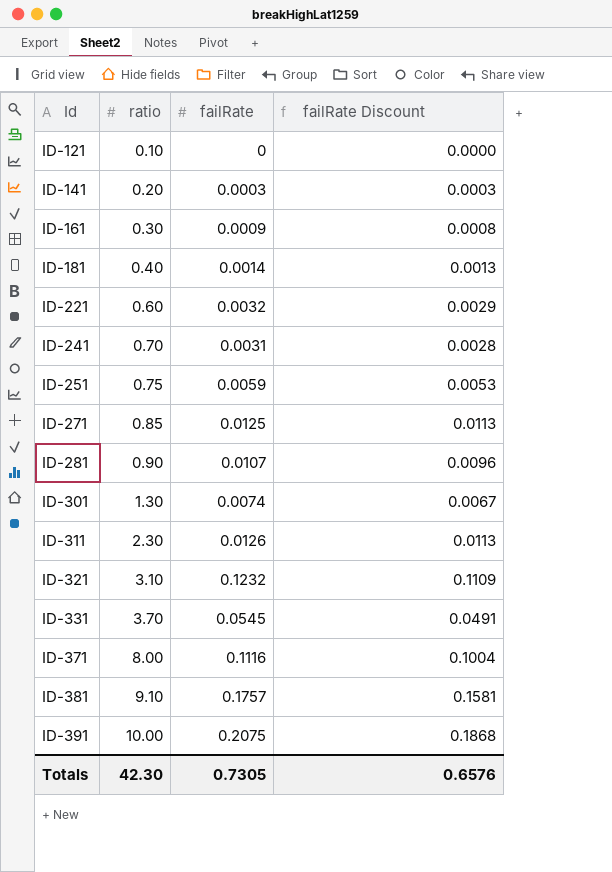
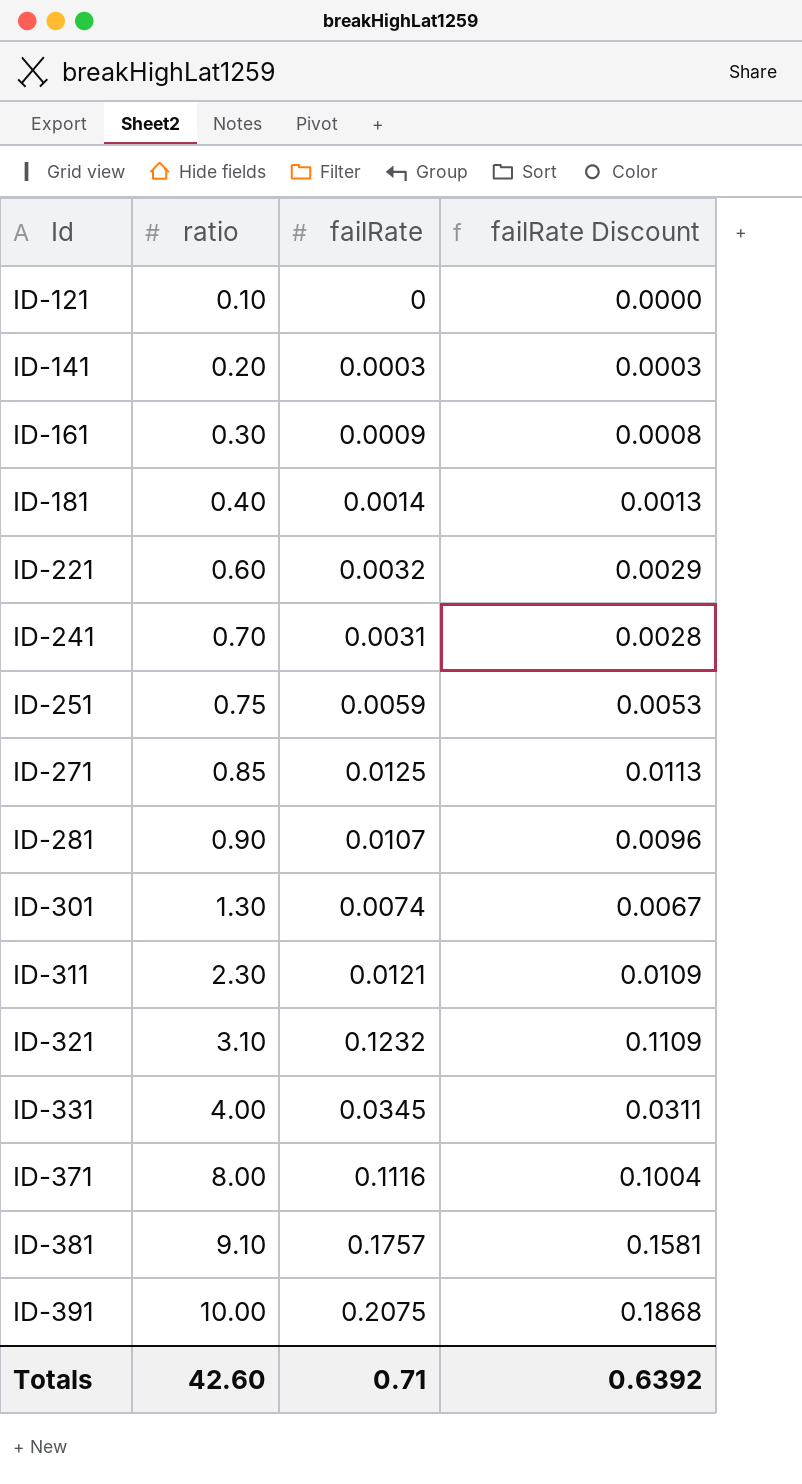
ID-311 | failRate: 0.0126 -> 0.0121
ID-311 | failRate Discount: 0.0113 -> 0.0109
ID-331 | ratio: 3.70 -> 4.00
ID-331 | failRate: 0.0545 -> 0.0345
ID-331 | failRate Discount: 0.0491 -> 0.0311
Totals | ratio: 42.30 -> 42.60
Totals | failRate: 0.7305 -> 0.71
Totals | failRate Discount: 0.6576 -> 0.6392

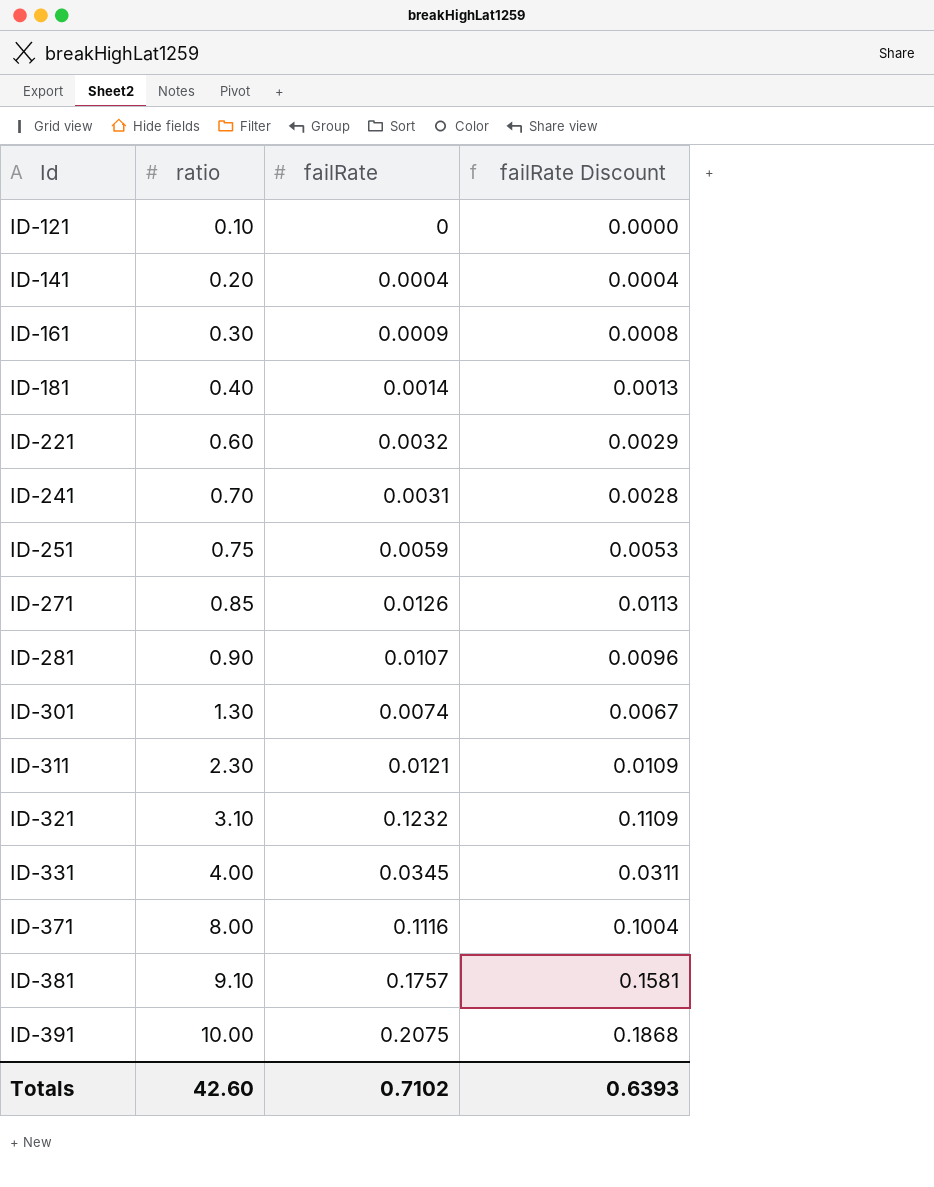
ID-141 | failRate: 0.0003 -> 0.0004
ID-141 | failRate Discount: 0.0003 -> 0.0004
ID-271 | failRate: 0.0125 -> 0.0126
Totals | failRate: 0.71 -> 0.7102
Totals | failRate Discount: 0.6392 -> 0.6393

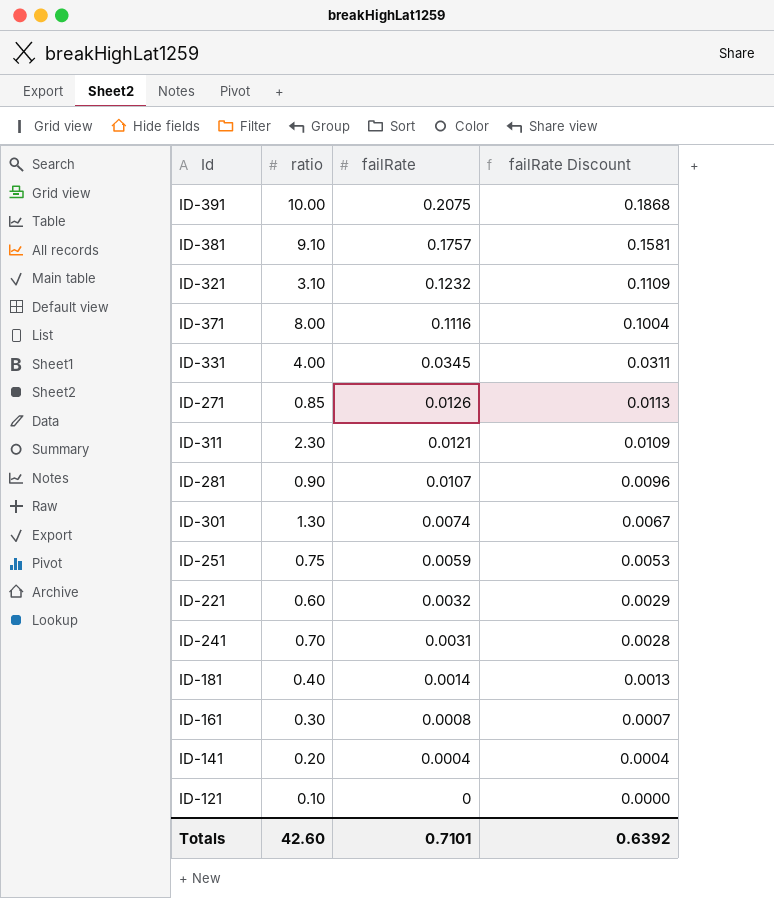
row order: Id ascending -> failRate descending
ID-161 | failRate: 0.0009 -> 0.0008
ID-161 | failRate Discount: 0.0008 -> 0.0007
Totals | failRate: 0.7102 -> 0.7101
Totals | failRate Discount: 0.6393 -> 0.6392

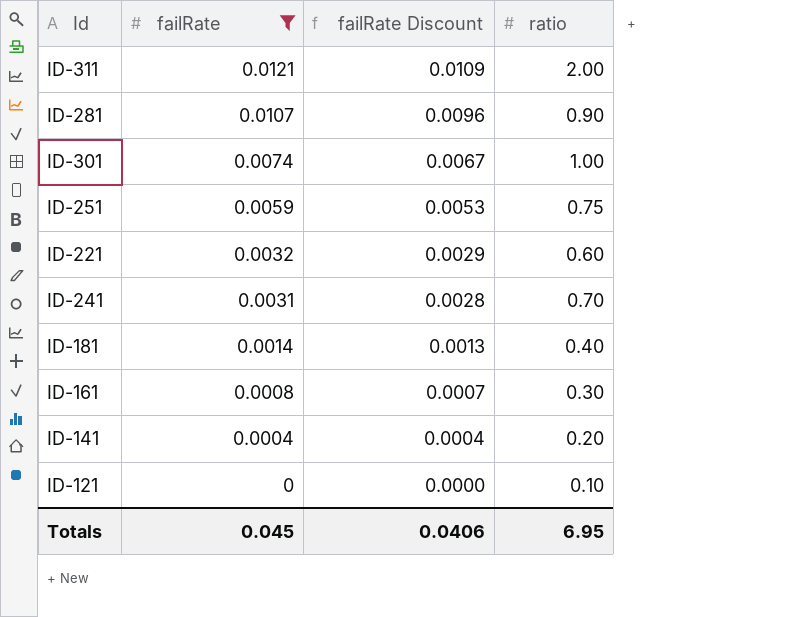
filter: none -> failRate <= 0.0121
column ratio | position: 2 -> 4
ID-311 | ratio: 2.30 -> 2.00
ID-301 | ratio: 1.30 -> 1.00
Totals | failRate: 0.7101 -> 0.045
Totals | failRate Discount: 0.6392 -> 0.0406
Totals | ratio: 42.60 -> 6.95

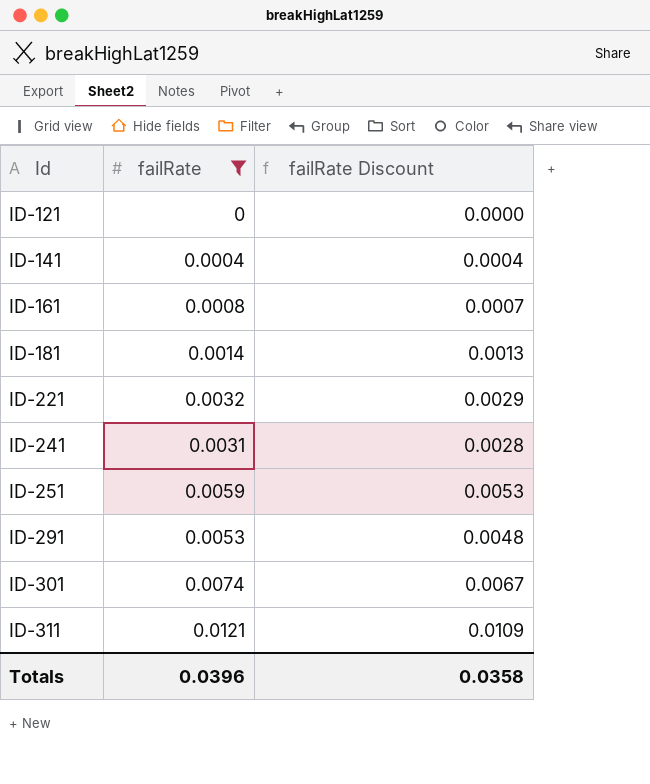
row order: failRate descending -> Id ascending
column ratio | position: 4 -> none
row ID-281: 0.0107 | 0.0096 | 0.90 -> none
row ID-291: none -> 0.0053 | 0.0048
Totals | failRate: 0.045 -> 0.0396
Totals | failRate Discount: 0.0406 -> 0.0358

